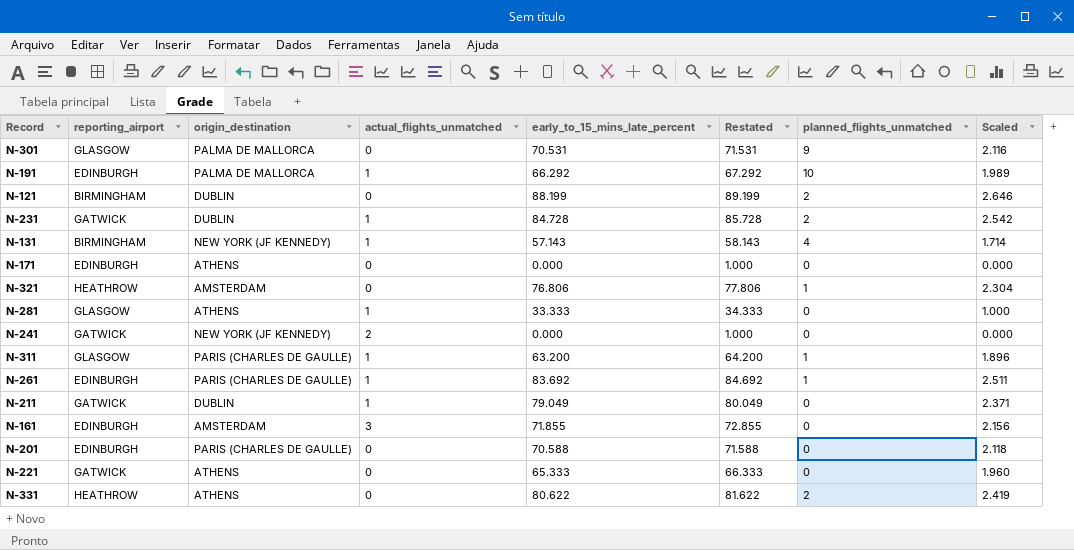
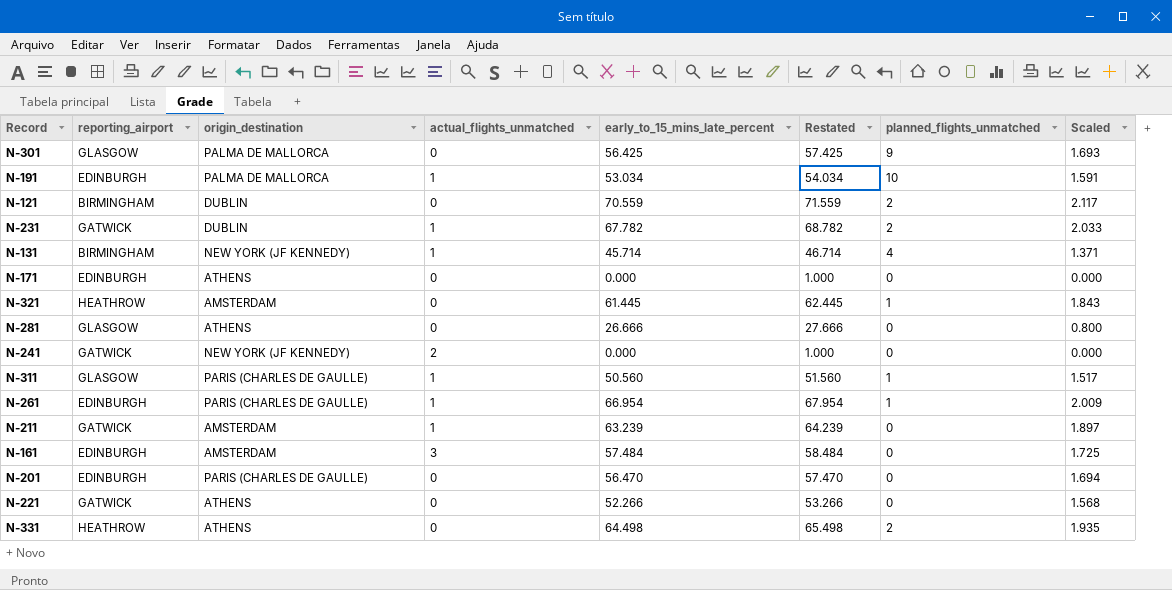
N-301 | early_to_15_mins_late_percent: 70.531 -> 56.425
N-301 | Restated: 71.531 -> 57.425
N-301 | Scaled: 2.116 -> 1.693
N-191 | early_to_15_mins_late_percent: 66.292 -> 53.034
N-191 | Restated: 67.292 -> 54.034
N-191 | Scaled: 1.989 -> 1.591
N-121 | early_to_15_mins_late_percent: 88.199 -> 70.559
N-121 | Restated: 89.199 -> 71.559
N-121 | Scaled: 2.646 -> 2.117
N-231 | early_to_15_mins_late_percent: 84.728 -> 67.782
N-231 | Restated: 85.728 -> 68.782
N-231 | Scaled: 2.542 -> 2.033
N-131 | early_to_15_mins_late_percent: 57.143 -> 45.714
N-131 | Restated: 58.143 -> 46.714
N-131 | Scaled: 1.714 -> 1.371
N-321 | early_to_15_mins_late_percent: 76.806 -> 61.445
N-321 | Restated: 77.806 -> 62.445
N-321 | Scaled: 2.304 -> 1.843
N-281 | actual_flights_unmatched: 1 -> 0
N-281 | early_to_15_mins_late_percent: 33.333 -> 26.666
N-281 | Restated: 34.333 -> 27.666
N-281 | Scaled: 1.000 -> 0.800
N-311 | early_to_15_mins_late_percent: 63.200 -> 50.560
N-311 | Restated: 64.200 -> 51.560
N-311 | Scaled: 1.896 -> 1.517
N-261 | early_to_15_mins_late_percent: 83.692 -> 66.954
N-261 | Restated: 84.692 -> 67.954
N-261 | Scaled: 2.511 -> 2.009
N-211 | origin_destination: DUBLIN -> AMSTERDAM
N-211 | early_to_15_mins_late_percent: 79.049 -> 63.239
N-211 | Restated: 80.049 -> 64.239
N-211 | Scaled: 2.371 -> 1.897
N-161 | early_to_15_mins_late_percent: 71.855 -> 57.484
N-161 | Restated: 72.855 -> 58.484
N-161 | Scaled: 2.156 -> 1.725
N-201 | early_to_15_mins_late_percent: 70.588 -> 56.470
N-201 | Restated: 71.588 -> 57.470
N-201 | Scaled: 2.118 -> 1.694
N-221 | early_to_15_mins_late_percent: 65.333 -> 52.266
N-221 | Restated: 66.333 -> 53.266
N-221 | Scaled: 1.960 -> 1.568
N-331 | early_to_15_mins_late_percent: 80.622 -> 64.498
N-331 | Restated: 81.622 -> 65.498
N-331 | Scaled: 2.419 -> 1.935

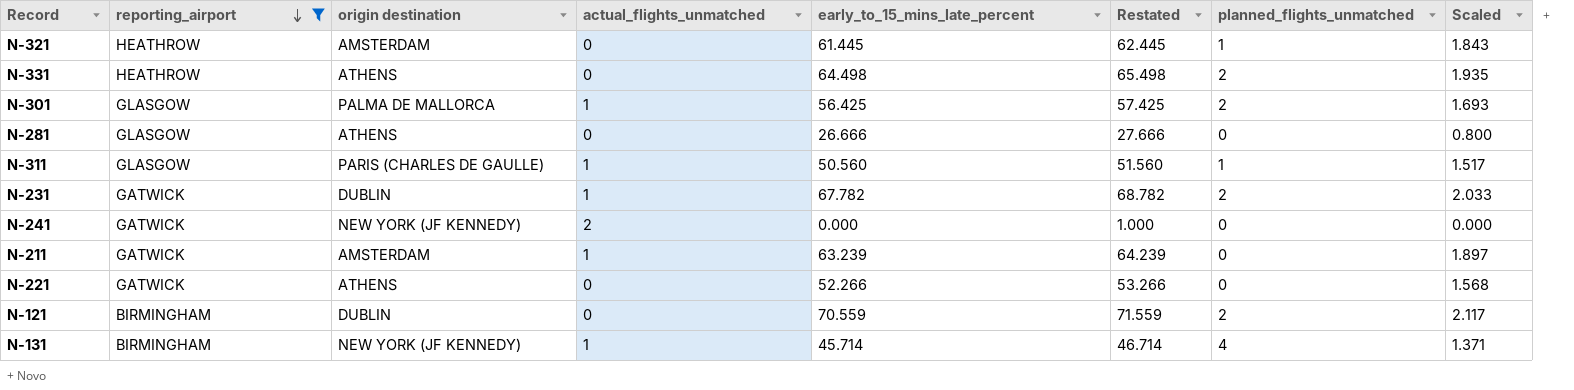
filter: none -> reporting_airport != EDINBURGH
row order: none -> reporting_airport descending
column name: origin_destination -> origin destination
N-301 | actual_flights_unmatched: 0 -> 1
N-301 | planned_flights_unmatched: 9 -> 2

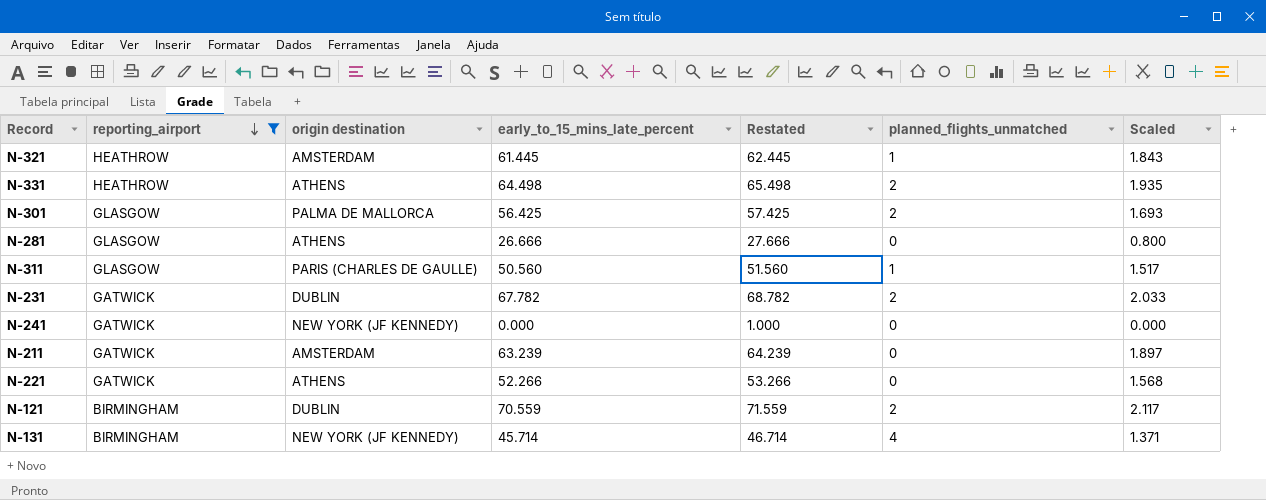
column actual_flights_unmatched | position: 4 -> none

